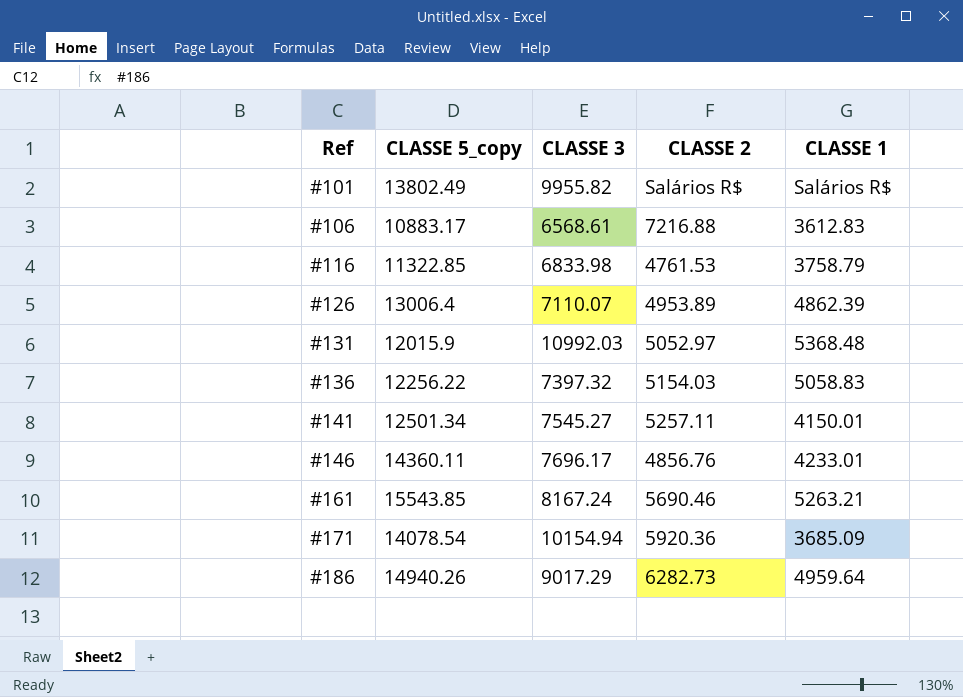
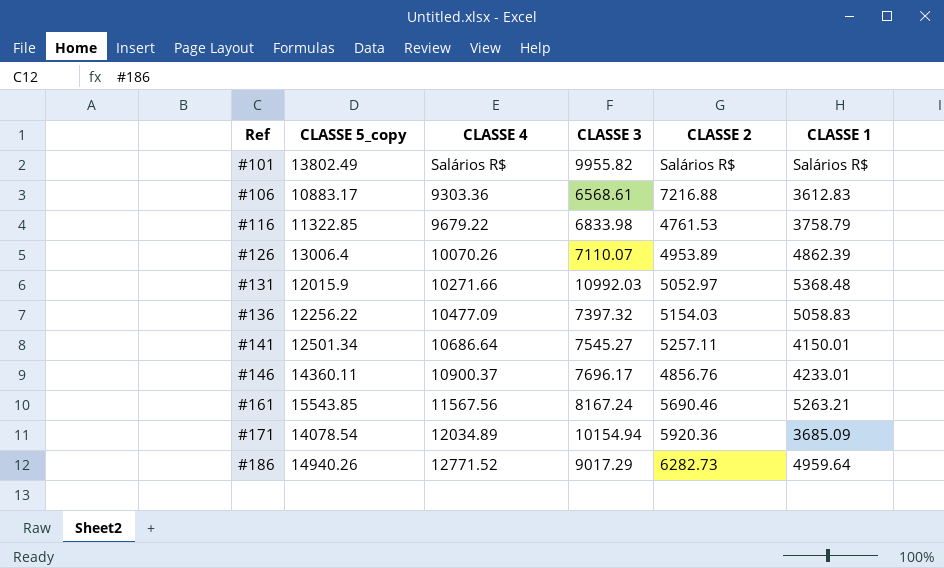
column CLASSE 4 | position: none -> 3

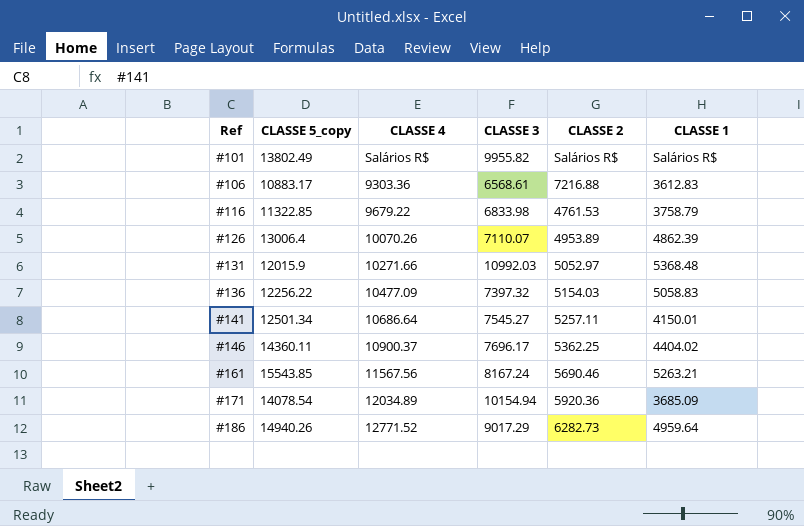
#146 | CLASSE 2: 4856.76 -> 5362.25
#146 | CLASSE 1: 4233.01 -> 4404.02

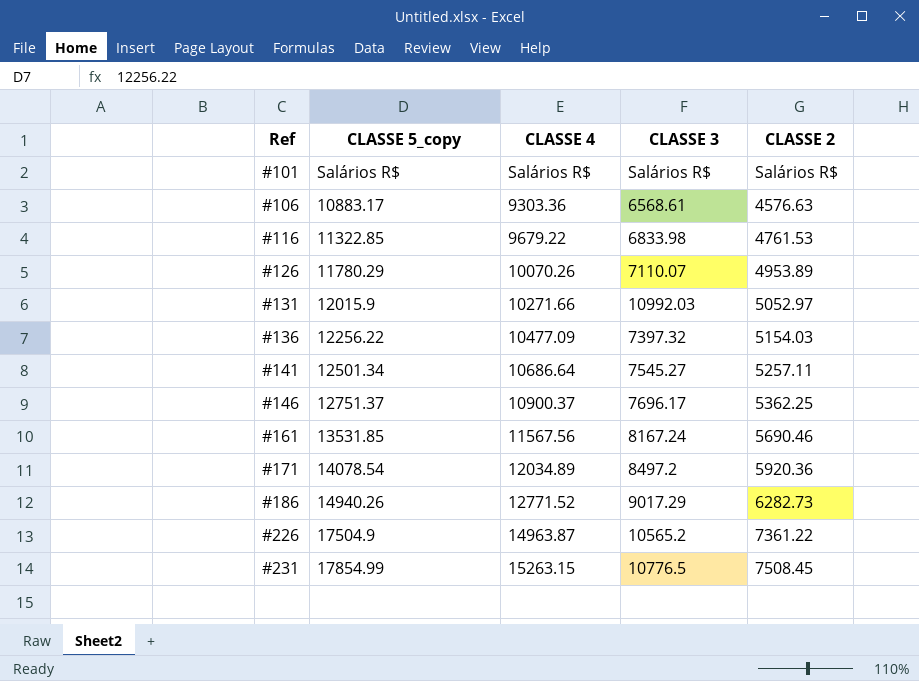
column CLASSE 1 | position: 6 -> none
#101 | CLASSE 5_copy: 13802.49 -> Salários R$
#101 | CLASSE 3: 9955.82 -> Salários R$
#106 | CLASSE 2: 7216.88 -> 4576.63
#126 | CLASSE 5_copy: 13006.4 -> 11780.29
#146 | CLASSE 5_copy: 14360.11 -> 12751.37
#161 | CLASSE 5_copy: 15543.85 -> 13531.85
#171 | CLASSE 3: 10154.94 -> 8497.2
row #226: none -> 17504.9 | 14963.87 | 10565.2 | 7361.22
row #231: none -> 17854.99 | 15263.15 | 10776.5 | 7508.45

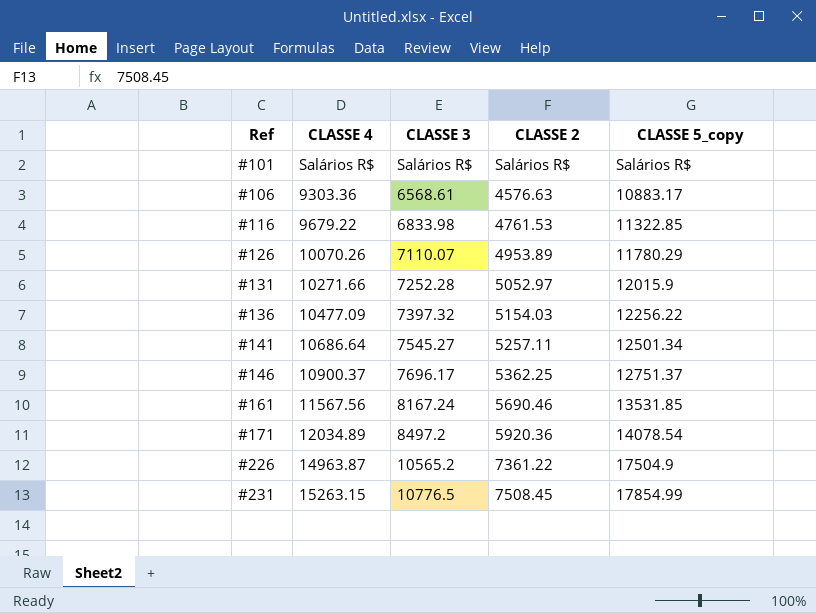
column CLASSE 5_copy | position: 2 -> 5
row #186: 14940.26 | 12771.52 | 9017.29 | 6282.73 -> none
#131 | CLASSE 3: 10992.03 -> 7252.28

